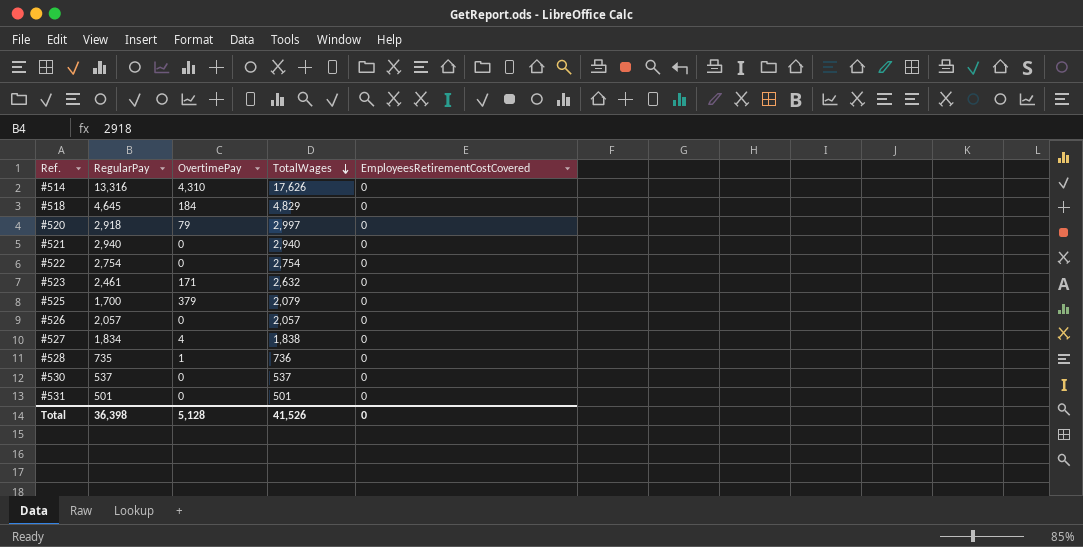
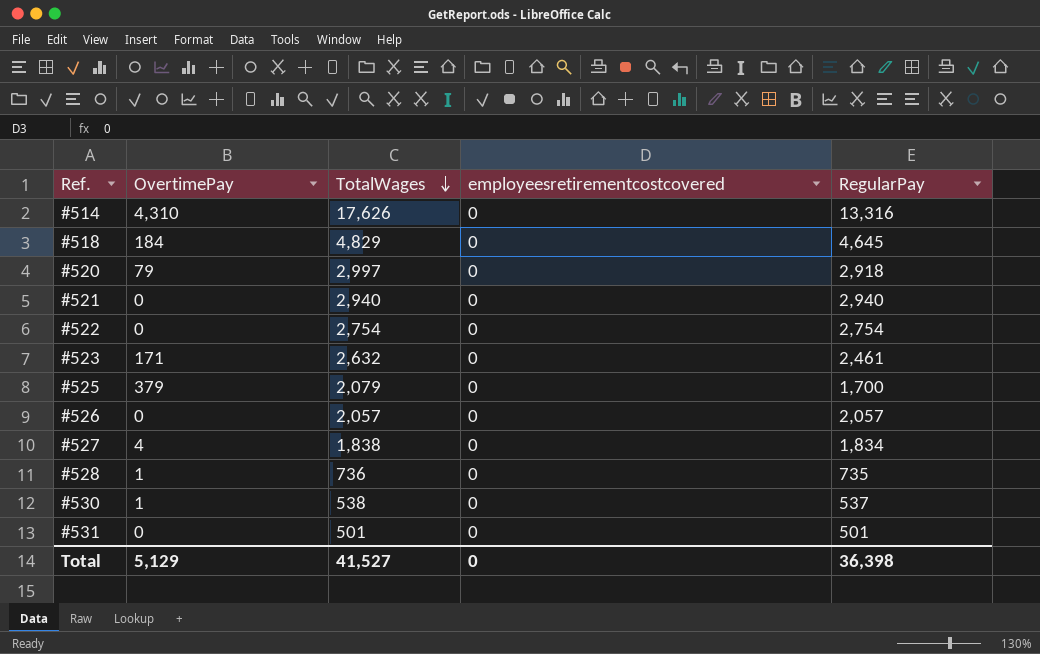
column name: EmployeesRetirementCostCovered -> employeesretirementcostcovered
column RegularPay | position: 2 -> 5
#530 | OvertimePay: 0 -> 1
#530 | TotalWages: 537 -> 538
Total | OvertimePay: 5,128 -> 5,129
Total | TotalWages: 41,526 -> 41,527

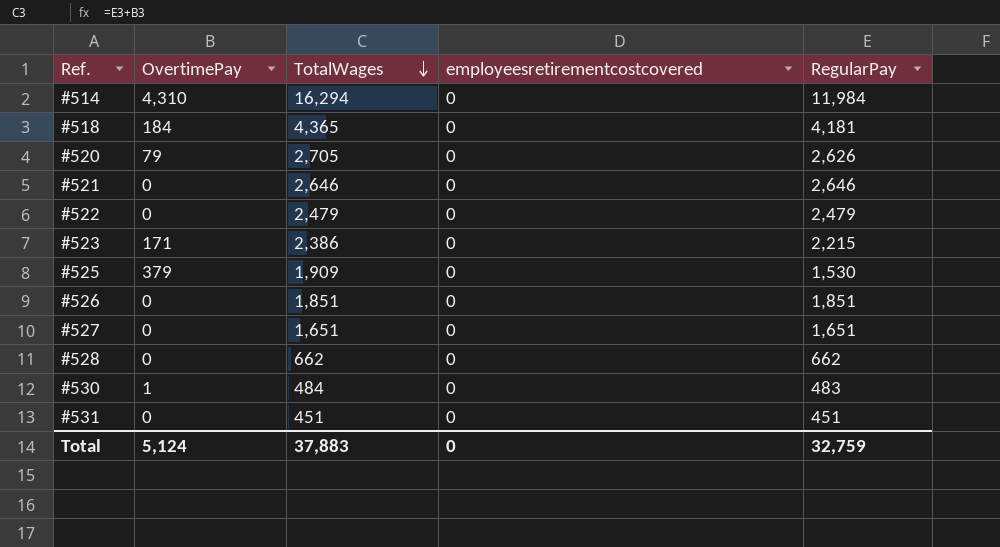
#514 | TotalWages: 17,626 -> 16,294
#514 | RegularPay: 13,316 -> 11,984
#518 | TotalWages: 4,829 -> 4,365
#518 | RegularPay: 4,645 -> 4,181
#520 | TotalWages: 2,997 -> 2,705
#520 | RegularPay: 2,918 -> 2,626
#521 | TotalWages: 2,940 -> 2,646
#521 | RegularPay: 2,940 -> 2,646
#522 | TotalWages: 2,754 -> 2,479
#522 | RegularPay: 2,754 -> 2,479
#523 | TotalWages: 2,632 -> 2,386
#523 | RegularPay: 2,461 -> 2,215
#525 | TotalWages: 2,079 -> 1,909
#525 | RegularPay: 1,700 -> 1,530
#526 | TotalWages: 2,057 -> 1,851
#526 | RegularPay: 2,057 -> 1,851
#527 | OvertimePay: 4 -> 0
#527 | TotalWages: 1,838 -> 1,651
#527 | RegularPay: 1,834 -> 1,651
#528 | OvertimePay: 1 -> 0
#528 | TotalWages: 736 -> 662
#528 | RegularPay: 735 -> 662
#530 | TotalWages: 538 -> 484
#530 | RegularPay: 537 -> 483
#531 | TotalWages: 501 -> 451
#531 | RegularPay: 501 -> 451
Total | OvertimePay: 5,129 -> 5,124
Total | TotalWages: 41,527 -> 37,883
Total | RegularPay: 36,398 -> 32,759

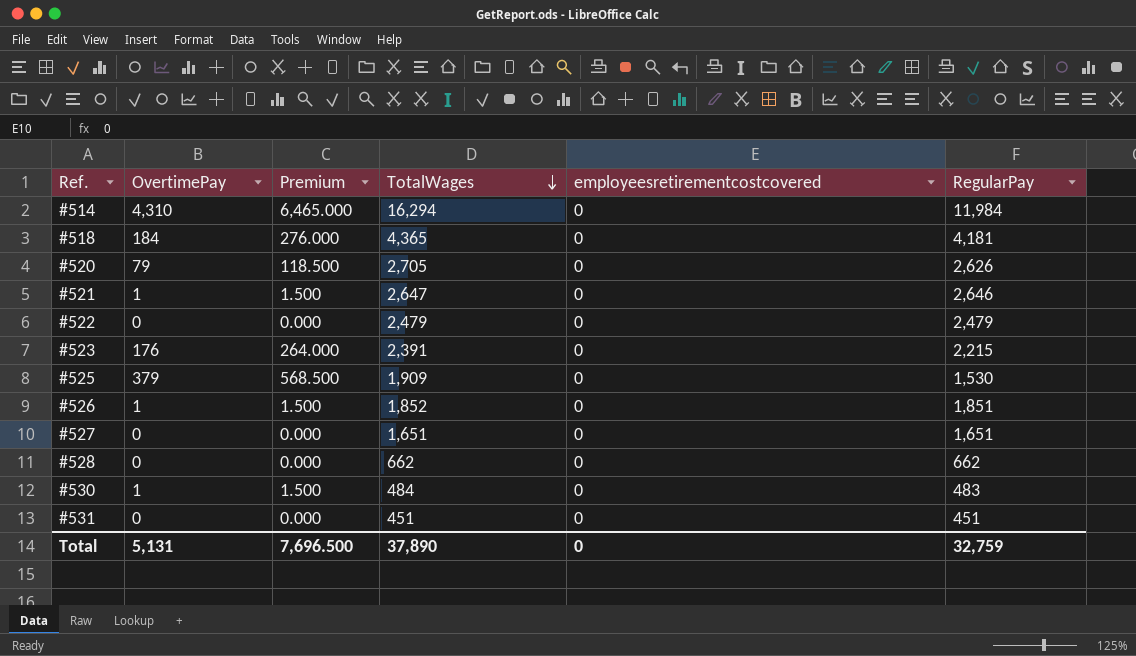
column Premium | formula: none -> [OvertimePay] * 1.5
#521 | OvertimePay: 0 -> 1
#521 | TotalWages: 2,646 -> 2,647
#523 | OvertimePay: 171 -> 176
#523 | TotalWages: 2,386 -> 2,391
#526 | OvertimePay: 0 -> 1
#526 | TotalWages: 1,851 -> 1,852
Total | OvertimePay: 5,124 -> 5,131
Total | TotalWages: 37,883 -> 37,890

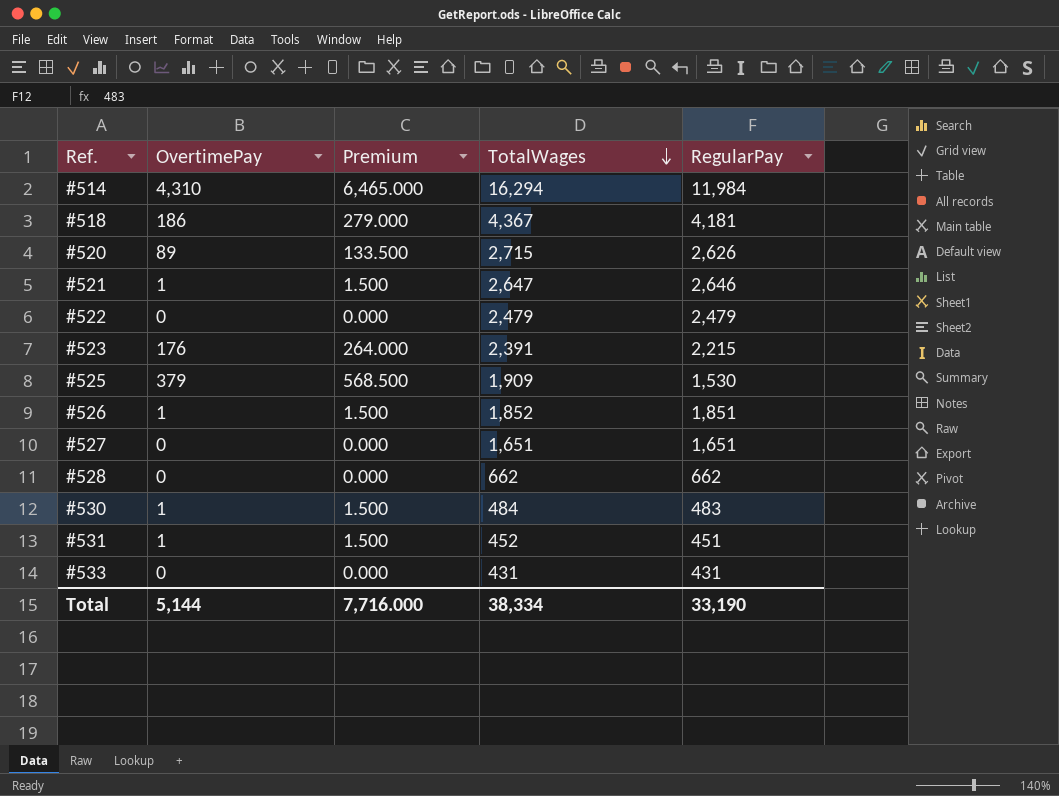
column employeesretirementcostcovered | position: 5 -> none
#518 | OvertimePay: 184 -> 186
#518 | Premium: 276.000 -> 279.000
#518 | TotalWages: 4,365 -> 4,367
#520 | OvertimePay: 79 -> 89
#520 | Premium: 118.500 -> 133.500
#520 | TotalWages: 2,705 -> 2,715
#531 | OvertimePay: 0 -> 1
#531 | Premium: 0.000 -> 1.500
#531 | TotalWages: 451 -> 452
row #533: none -> 0 | 0.000 | 431 | 431
Total | OvertimePay: 5,131 -> 5,144
Total | Premium: 7,696.500 -> 7,716.000
Total | TotalWages: 37,890 -> 38,334
Total | RegularPay: 32,759 -> 33,190

